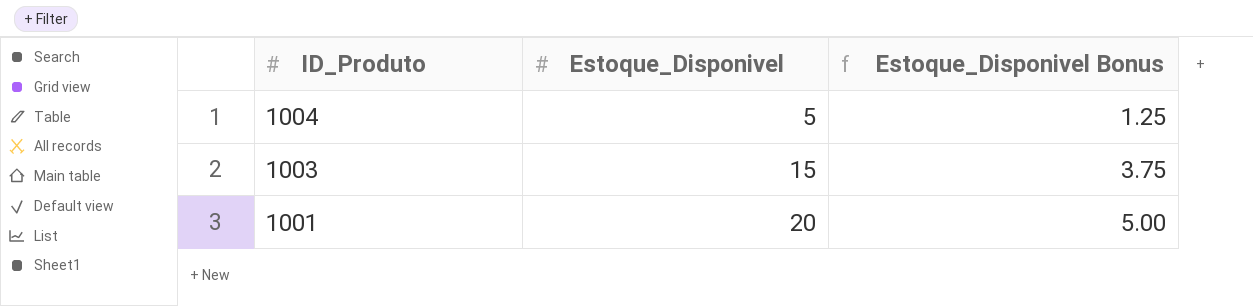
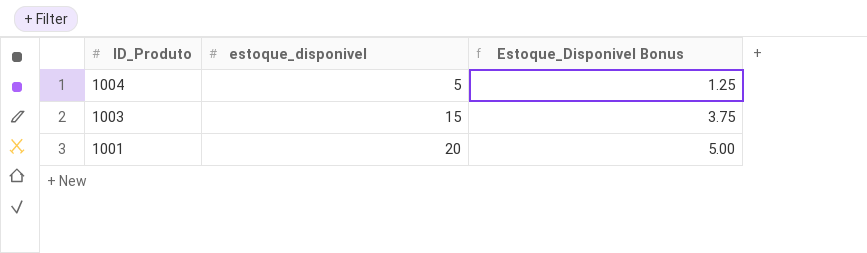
column name: Estoque_Disponivel -> estoque_disponivel

